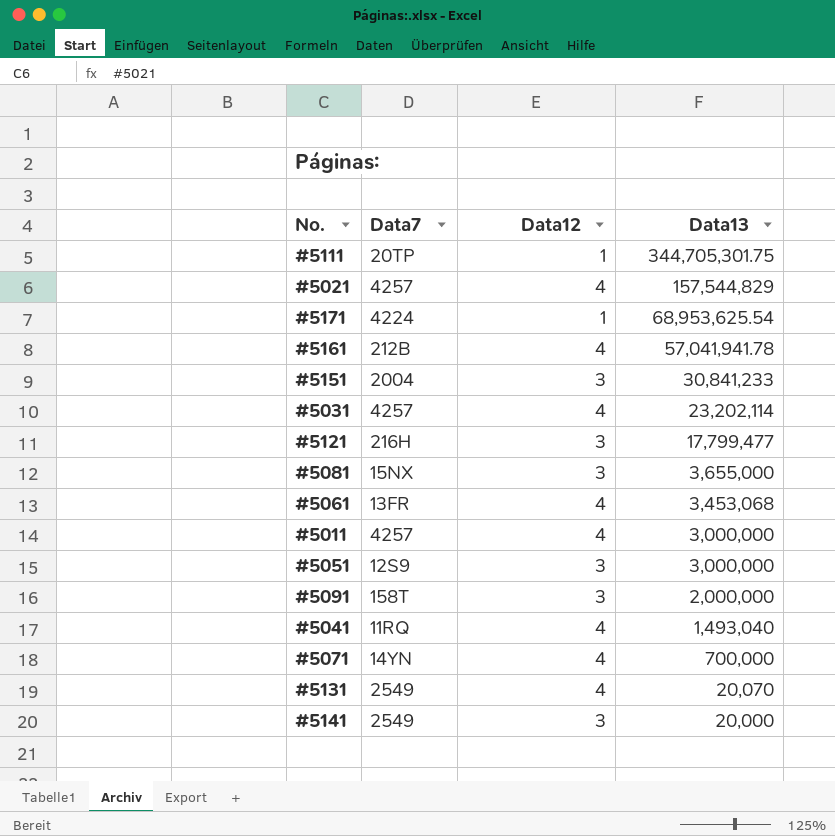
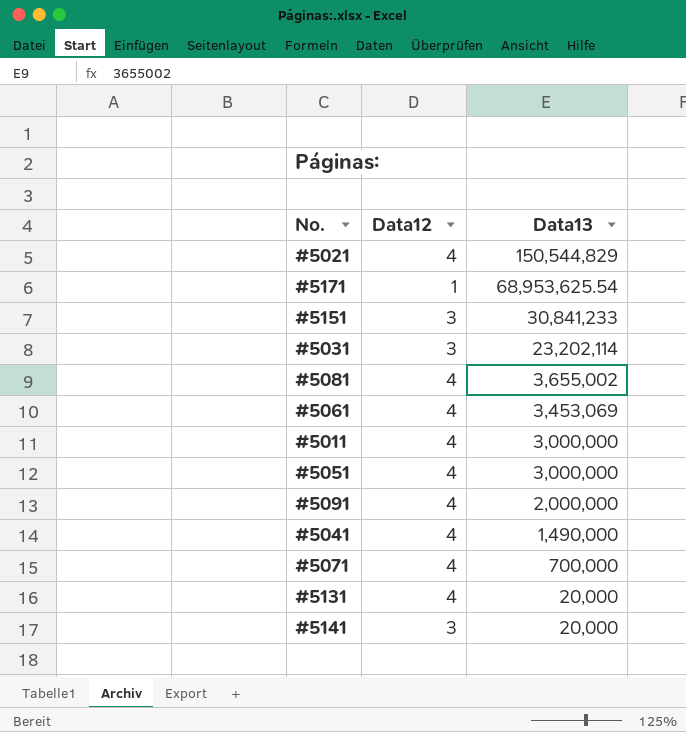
column Data7 | position: 2 -> none
row #5111: 20TP | 1 | 344,705,301.75 -> none
row #5161: 212B | 4 | 57,041,941.78 -> none
row #5121: 216H | 3 | 17,799,477 -> none
#5021 | Data13: 157,544,829 -> 150,544,829
#5031 | Data12: 4 -> 3
#5081 | Data12: 3 -> 4
#5081 | Data13: 3,655,000 -> 3,655,002
#5061 | Data13: 3,453,068 -> 3,453,069
#5051 | Data12: 3 -> 4
#5091 | Data12: 3 -> 4
#5041 | Data13: 1,493,040 -> 1,490,000
#5131 | Data13: 20,070 -> 20,000

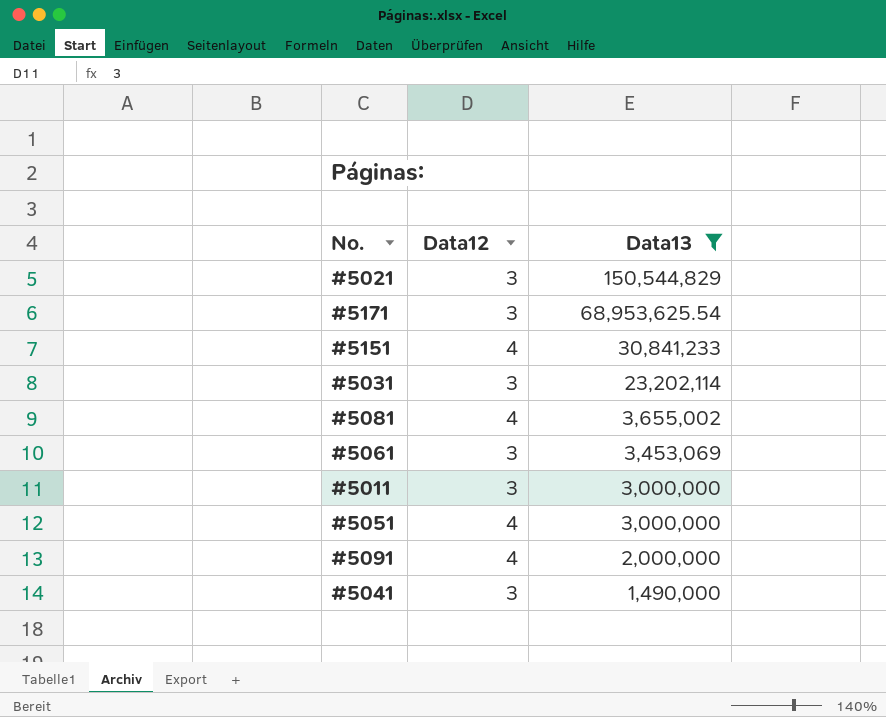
filter: none -> Data13 >= 1,490,000
#5021 | Data12: 4 -> 3
#5171 | Data12: 1 -> 3
#5151 | Data12: 3 -> 4
#5061 | Data12: 4 -> 3
#5011 | Data12: 4 -> 3
#5041 | Data12: 4 -> 3

